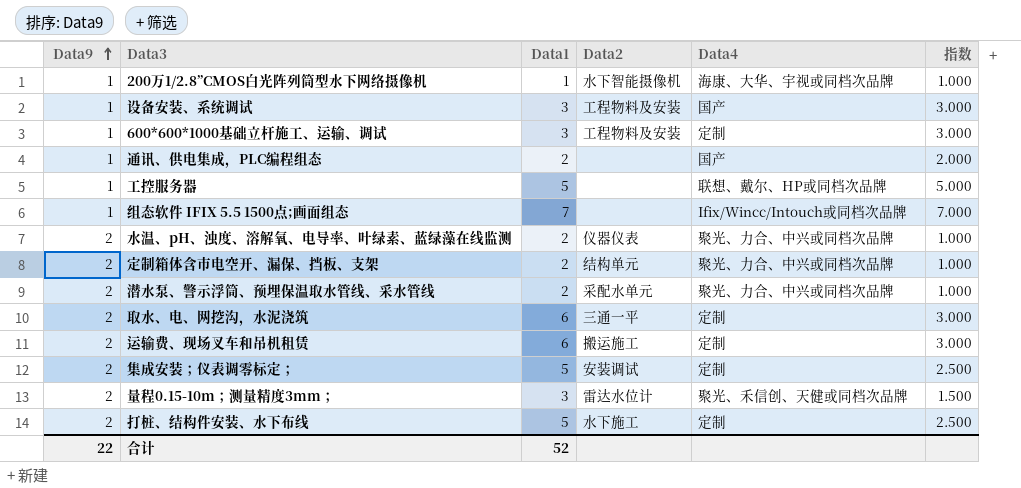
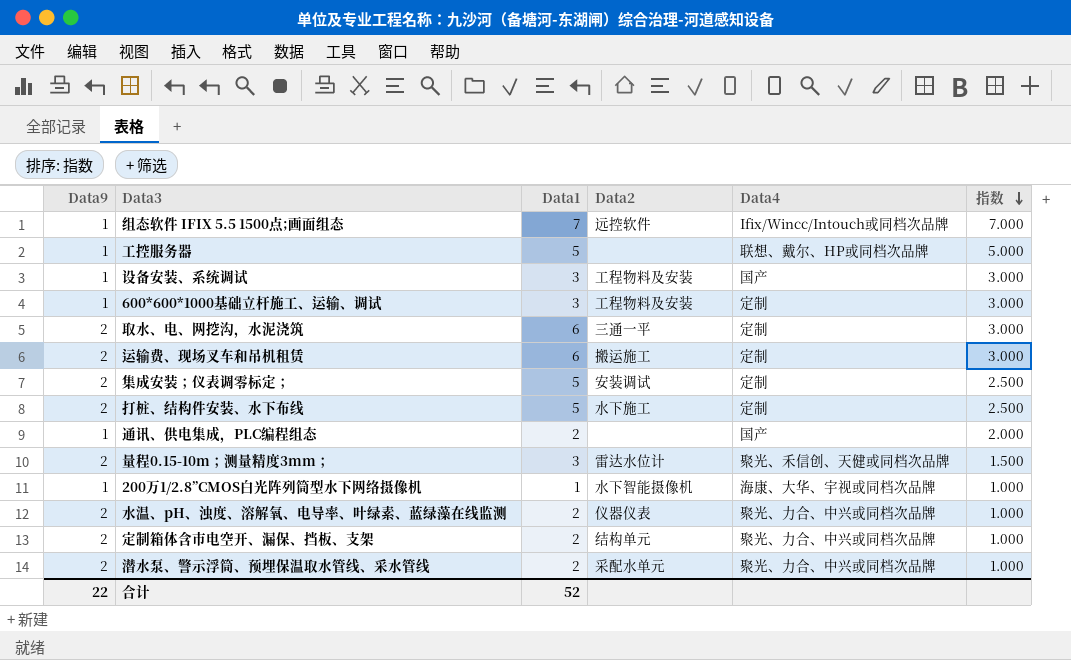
row order: Data9 ascending -> 指数 descending
组态软件 IFIX 5.5 1500点;画面组态 | Data2: none -> 远控软件

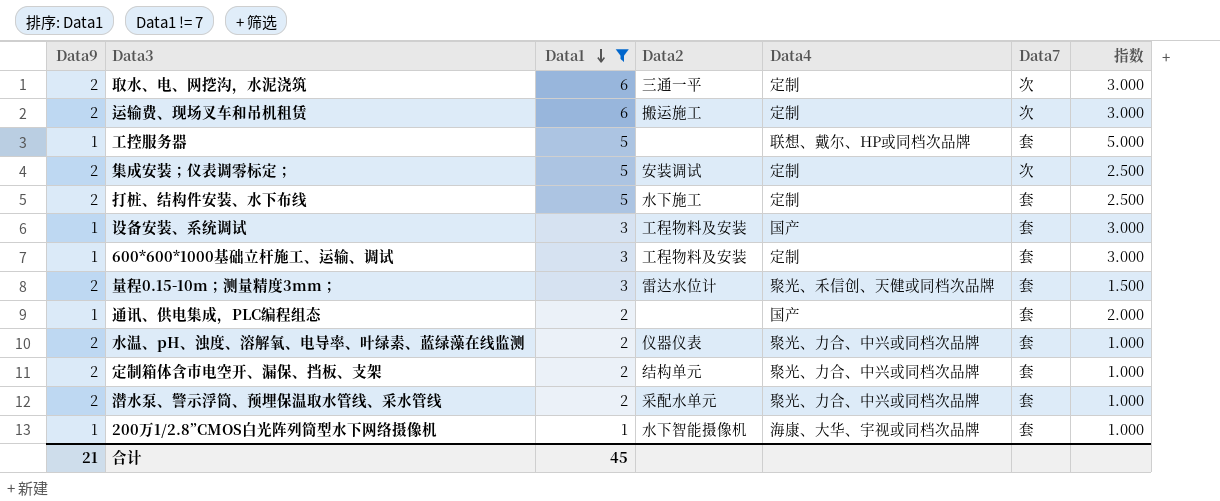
filter: none -> Data1 != 7
row order: 指数 descending -> Data1 descending
column Data7 | position: none -> 6
合计 | Data9: 22 -> 21
合计 | Data1: 52 -> 45

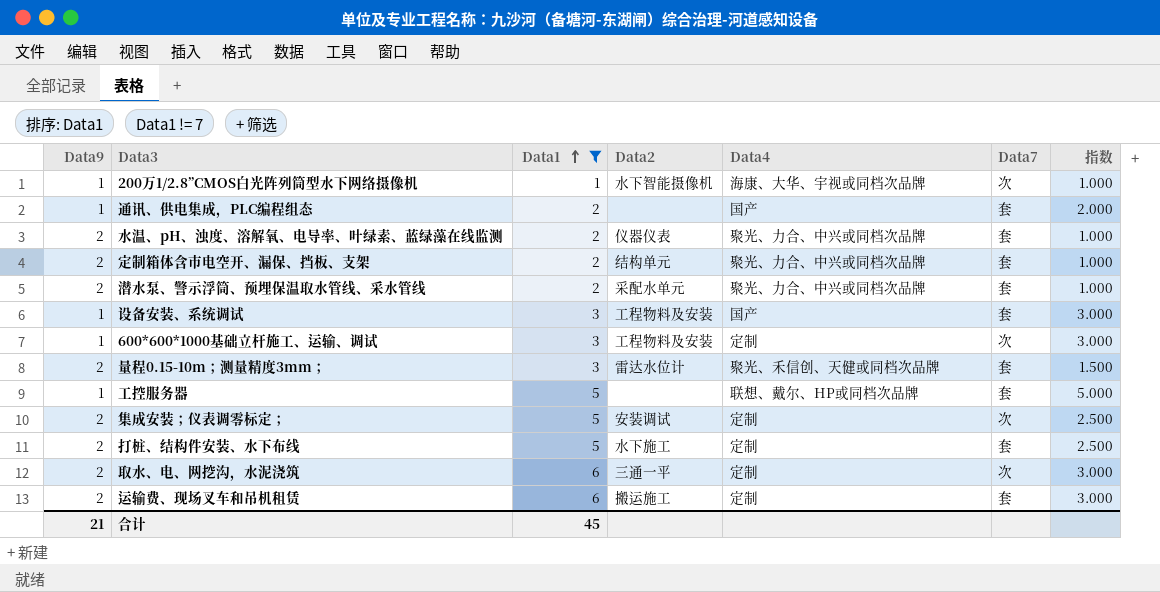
row order: Data1 descending -> Data1 ascending
200万1/2.8”CMOS白光阵列筒型水下网络摄像机 | Data7: 套 -> 次
600*600*1000基础立杆施工、运输、调试 | Data7: 套 -> 次
运输费、现场叉车和吊机租赁 | Data7: 次 -> 套

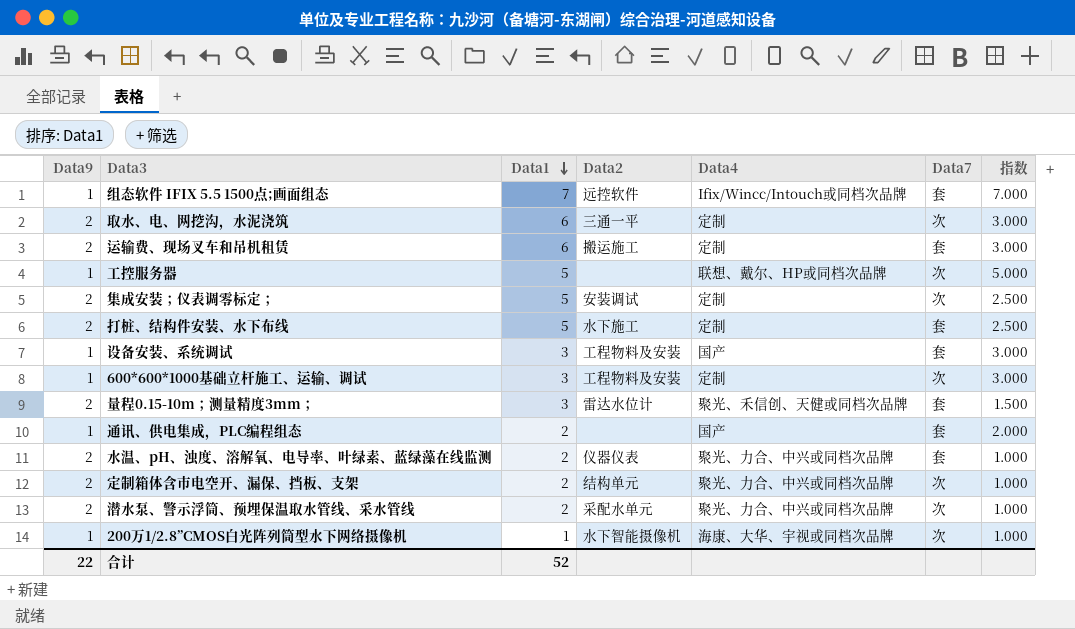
filter: Data1 != 7 -> none
row order: Data1 ascending -> Data1 descending
工控服务器 | Data7: 套 -> 次
定制箱体含市电空开、漏保、挡板、支架 | Data7: 套 -> 次
潜水泵、警示浮筒、预埋保温取水管线、采水管线 | Data7: 套 -> 次
合计 | Data9: 21 -> 22
合计 | Data1: 45 -> 52

